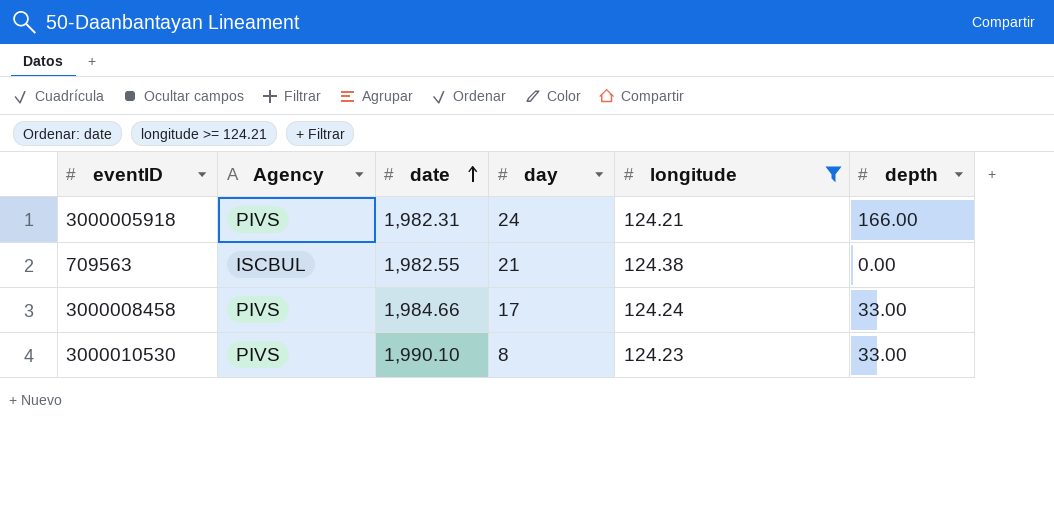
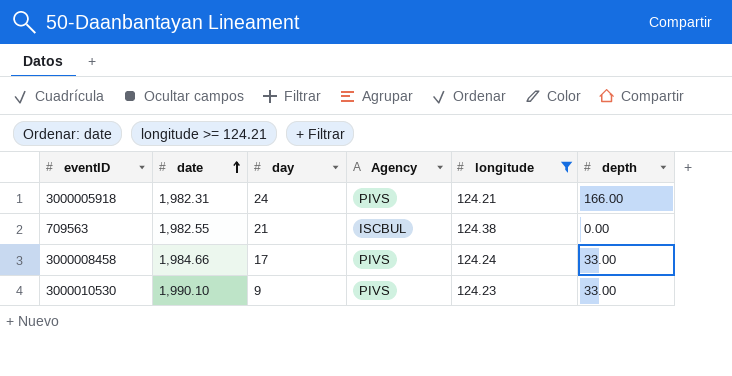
column Agency | position: 2 -> 4
3000010530 | day: 8 -> 9

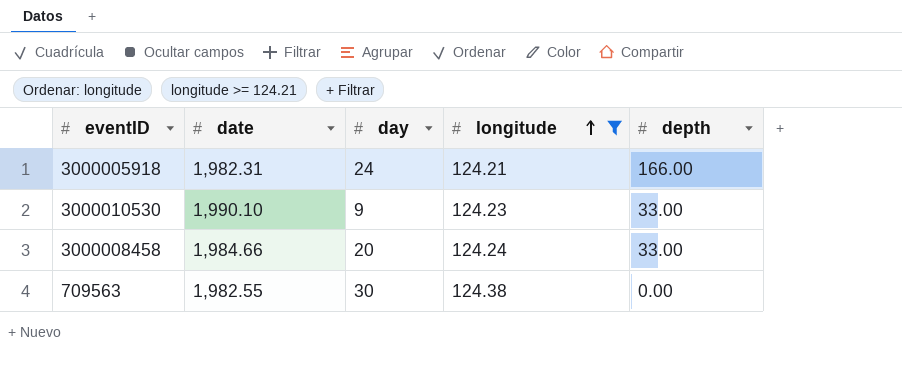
row order: date ascending -> longitude ascending
column Agency | position: 4 -> none
3000008458 | day: 17 -> 20
709563 | day: 21 -> 30

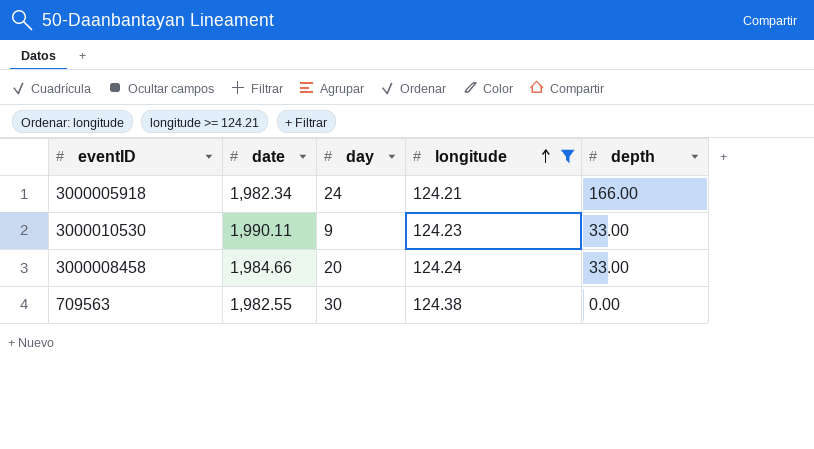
3000005918 | date: 1,982.31 -> 1,982.34
3000010530 | date: 1,990.10 -> 1,990.11

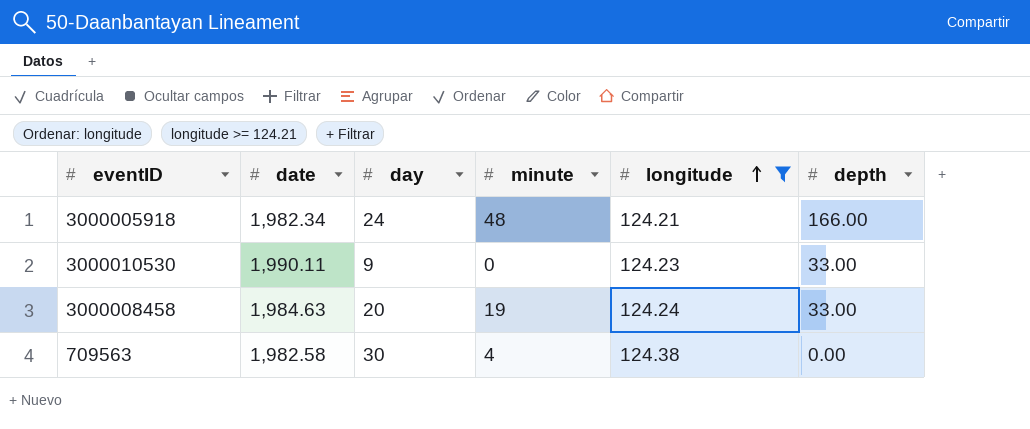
column minute | position: none -> 4
3000008458 | date: 1,984.66 -> 1,984.63
709563 | date: 1,982.55 -> 1,982.58

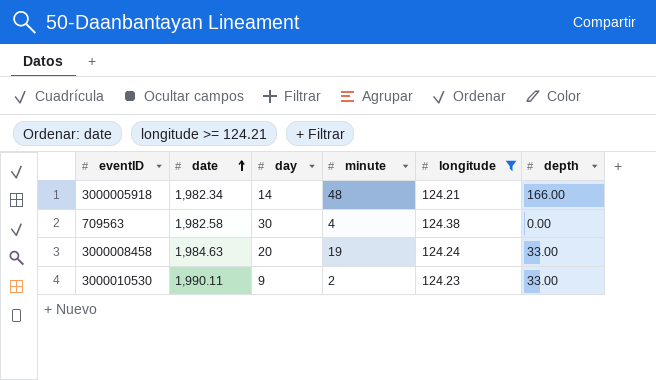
row order: longitude ascending -> date ascending
3000005918 | day: 24 -> 14
3000010530 | minute: 0 -> 2

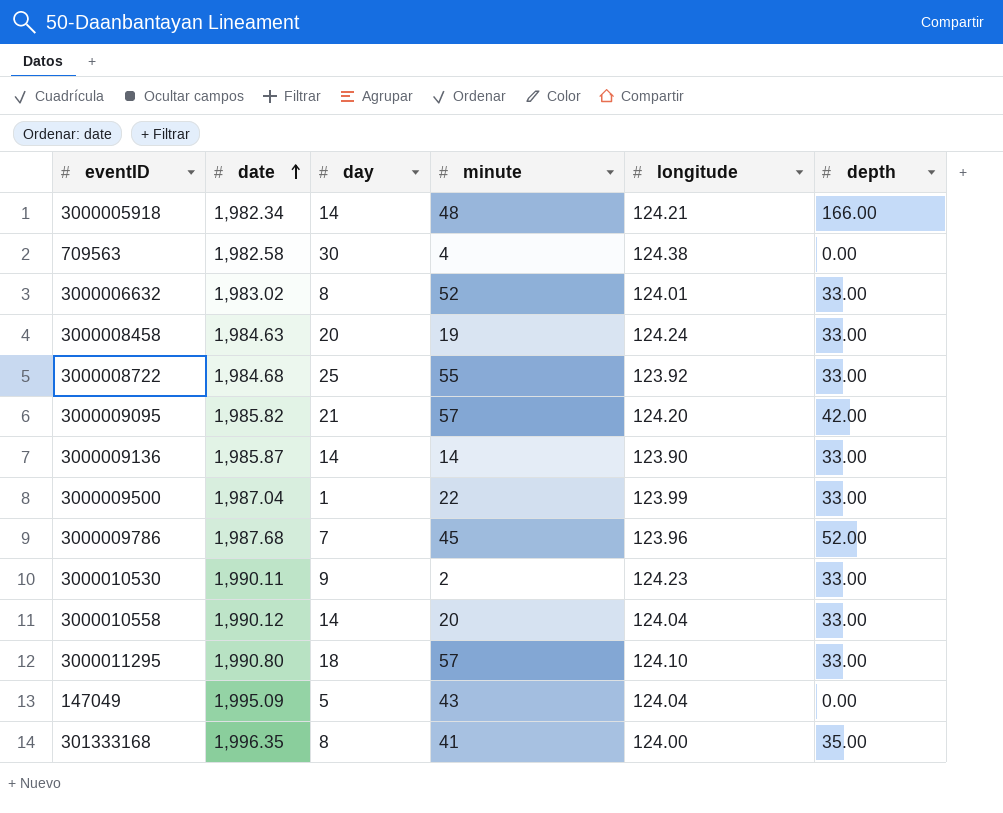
filter: longitude >= 124.21 -> none

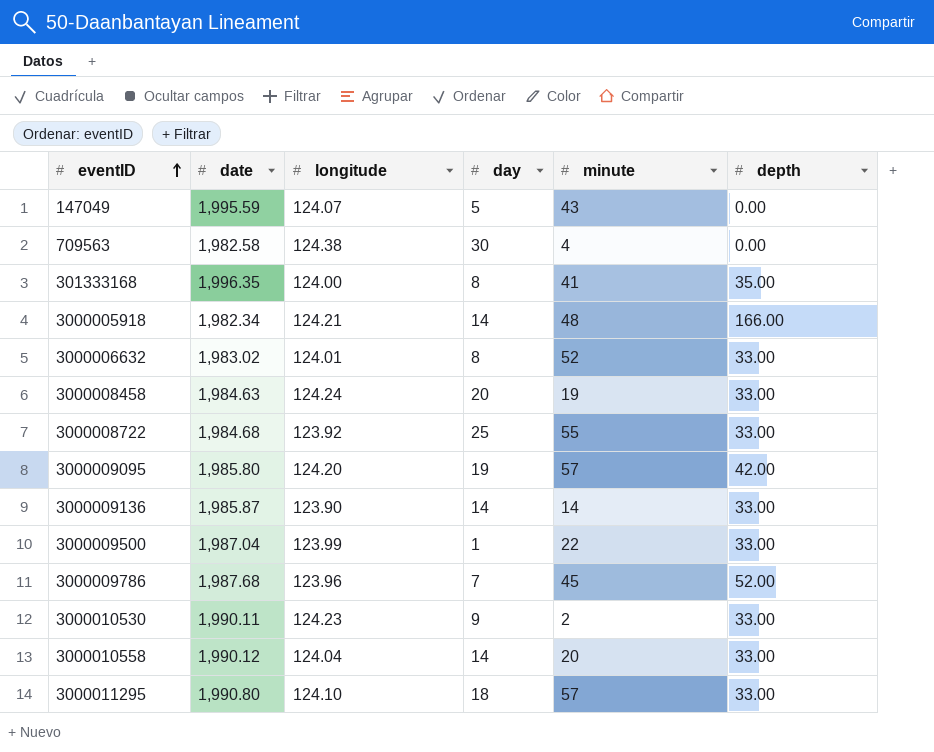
row order: date ascending -> eventID ascending
column longitude | position: 5 -> 3
147049 | date: 1,995.09 -> 1,995.59
147049 | longitude: 124.04 -> 124.07
3000009095 | date: 1,985.82 -> 1,985.80
3000009095 | day: 21 -> 19

